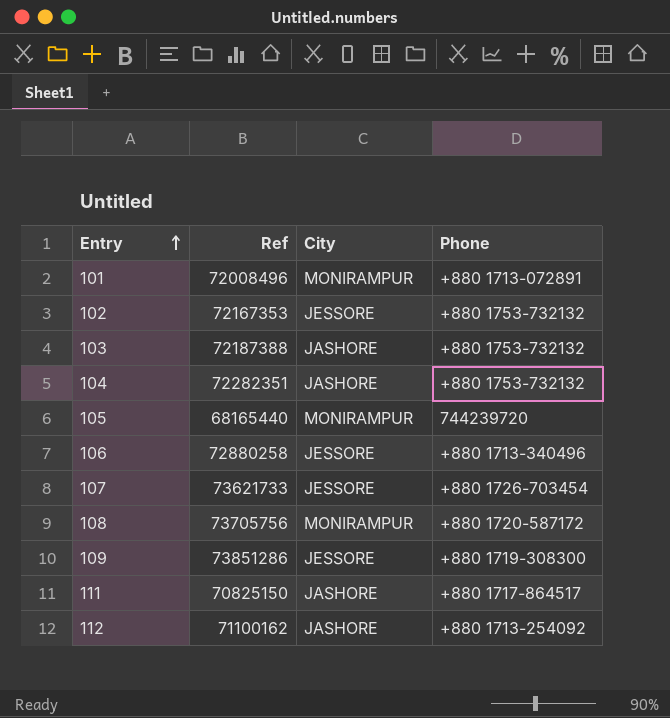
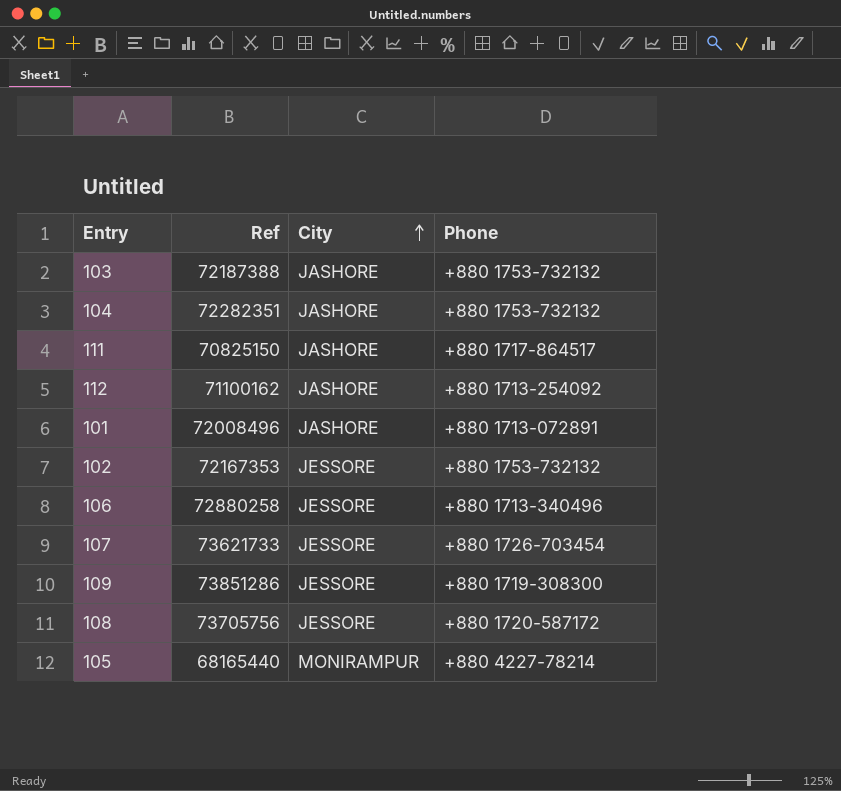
row order: Entry ascending -> City ascending
101 | City: MONIRAMPUR -> JASHORE
108 | City: MONIRAMPUR -> JESSORE
105 | Phone: 744239720 -> +880 4227-78214

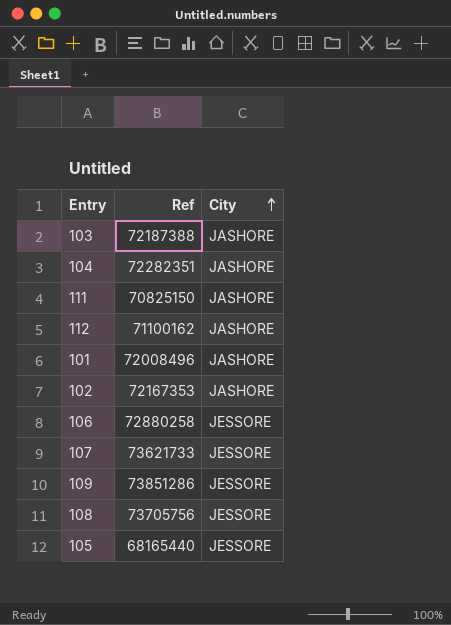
column Phone | position: 4 -> none
102 | City: JESSORE -> JASHORE
105 | City: MONIRAMPUR -> JESSORE

